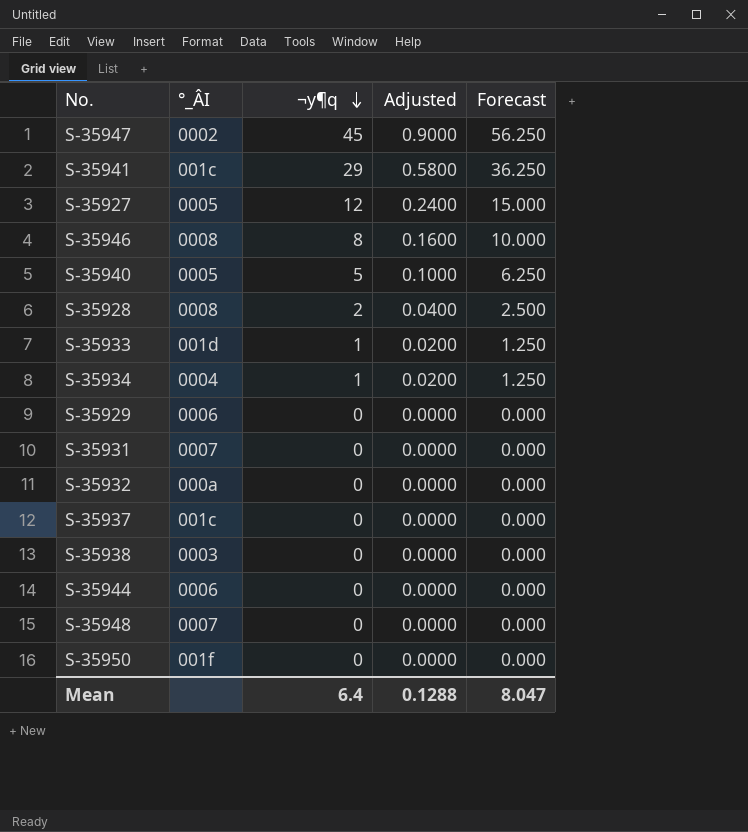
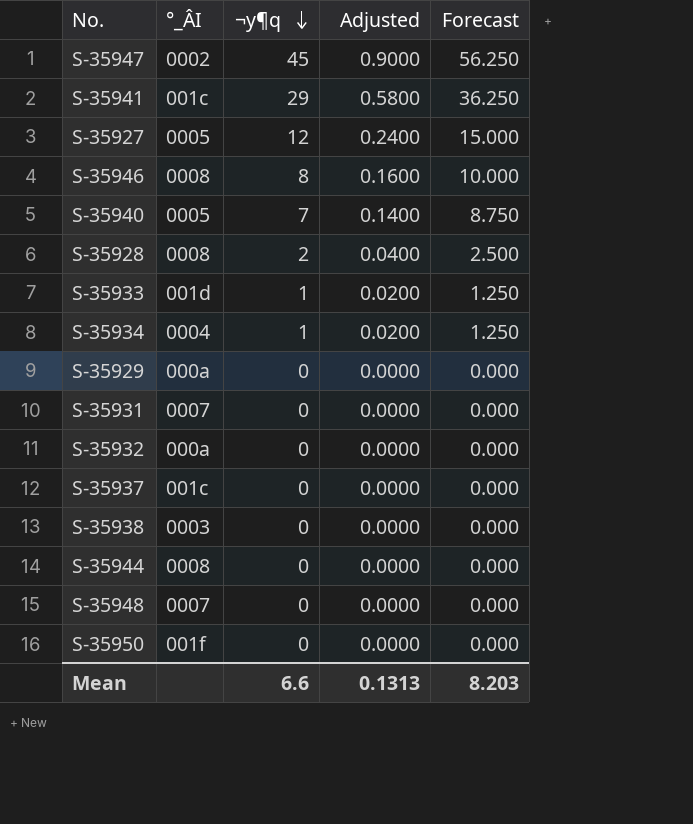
S-35940 | ¬y¶q: 5 -> 7
S-35940 | Adjusted: 0.1000 -> 0.1400
S-35940 | Forecast: 6.250 -> 8.750
S-35929 | °_ÂI: 0006 -> 000a
S-35944 | °_ÂI: 0006 -> 0008
Mean | ¬y¶q: 6.4 -> 6.6
Mean | Adjusted: 0.1288 -> 0.1313
Mean | Forecast: 8.047 -> 8.203

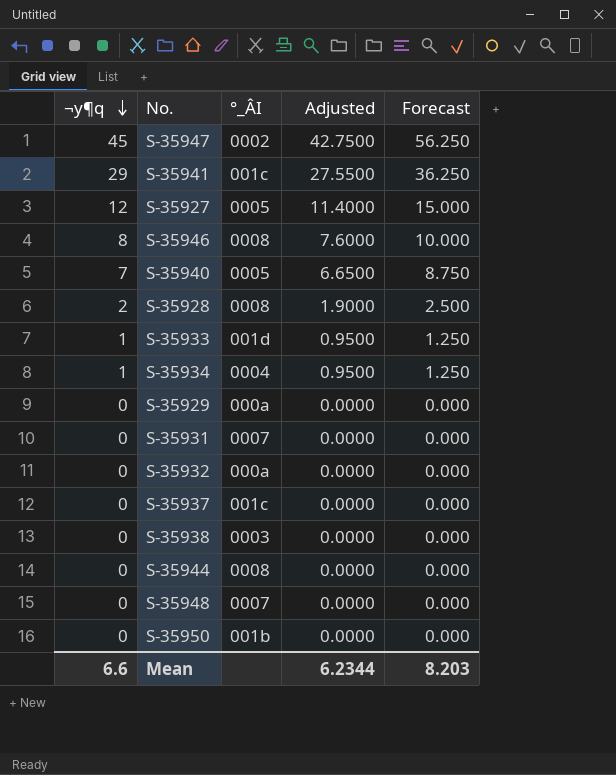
column ¬y¶q | position: 3 -> 1
column Adjusted | formula: [¬y¶q] * 0.02 -> [¬y¶q] * 0.95
S-35950 | °_ÂI: 001f -> 001b
Mean | Adjusted: 0.1313 -> 6.2344

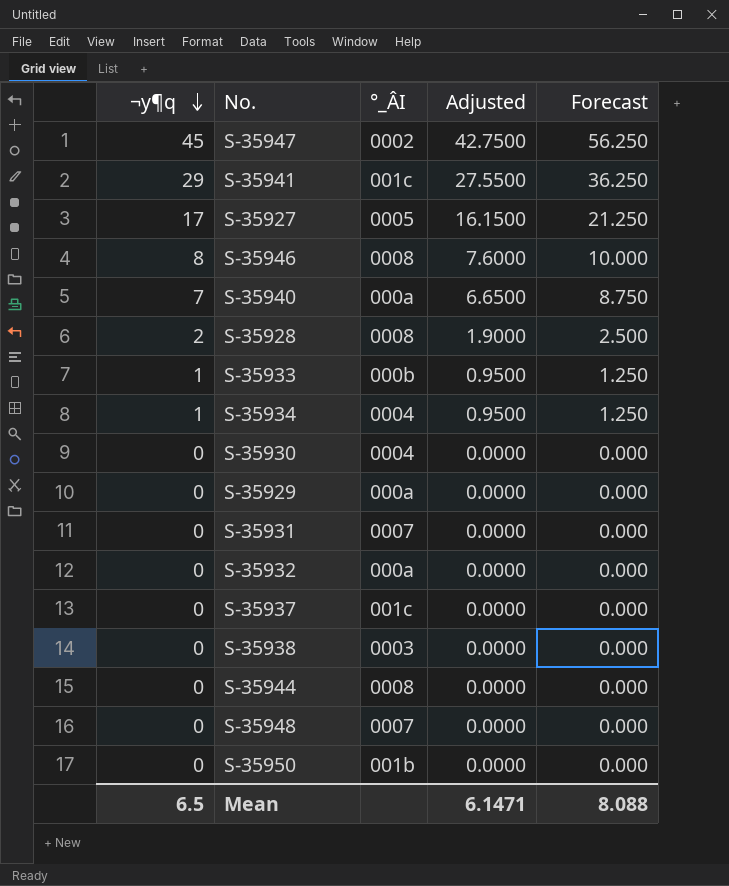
S-35927 | ¬y¶q: 12 -> 17
S-35927 | Adjusted: 11.4000 -> 16.1500
S-35927 | Forecast: 15.000 -> 21.250
S-35940 | °_ÂI: 0005 -> 000a
S-35933 | °_ÂI: 001d -> 000b
row S-35930: none -> 0 | 0004 | 0.0000 | 0.000
Mean | ¬y¶q: 6.6 -> 6.5
Mean | Adjusted: 6.2344 -> 6.1471
Mean | Forecast: 8.203 -> 8.088

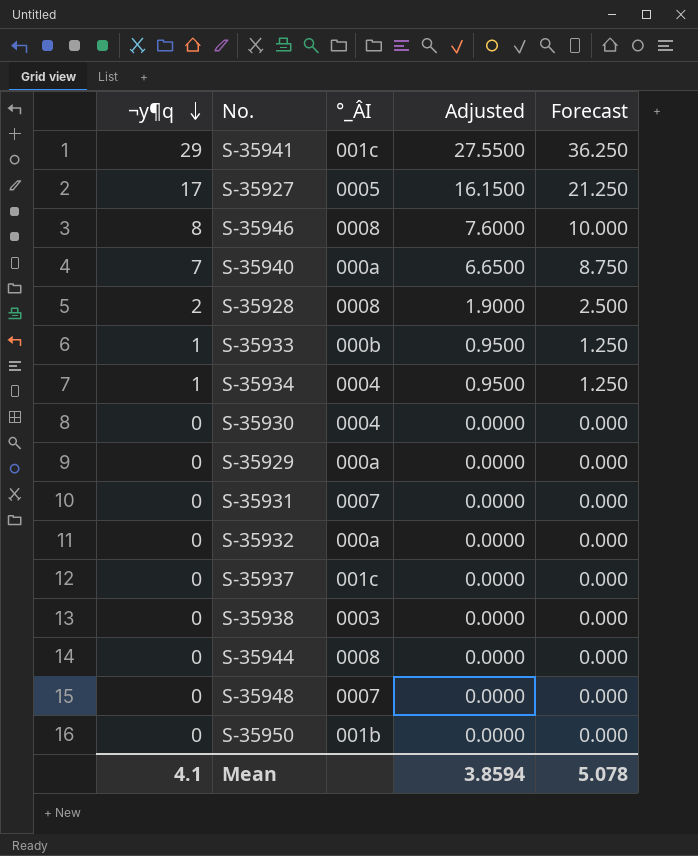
row S-35947: 45 | 0002 | 42.7500 | 56.250 -> none
Mean | ¬y¶q: 6.5 -> 4.1
Mean | Adjusted: 6.1471 -> 3.8594
Mean | Forecast: 8.088 -> 5.078

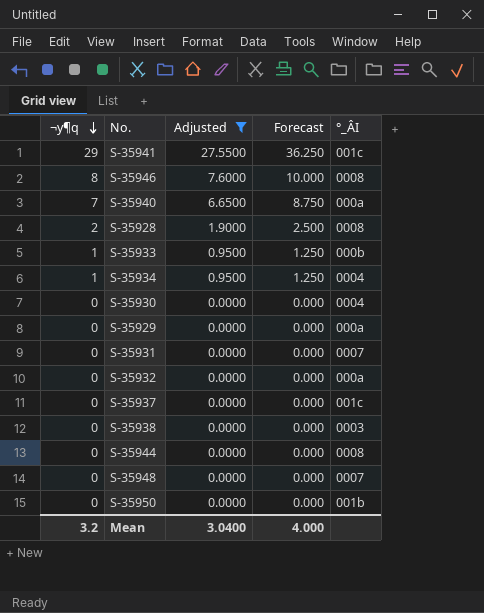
filter: none -> Adjusted != 16.1500
column °_ÂI | position: 3 -> 5
Mean | ¬y¶q: 4.1 -> 3.2
Mean | Adjusted: 3.8594 -> 3.0400
Mean | Forecast: 5.078 -> 4.000

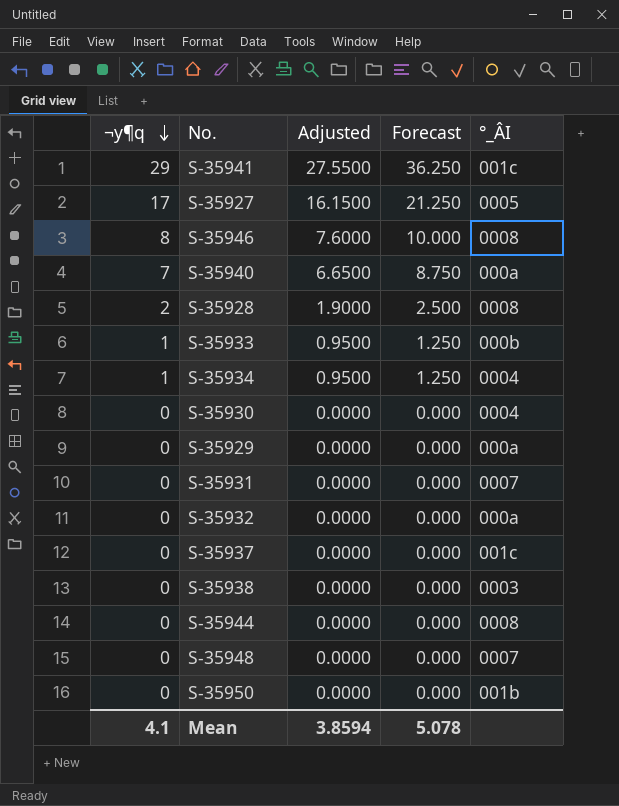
filter: Adjusted != 16.1500 -> none
Mean | ¬y¶q: 3.2 -> 4.1
Mean | Adjusted: 3.0400 -> 3.8594
Mean | Forecast: 4.000 -> 5.078

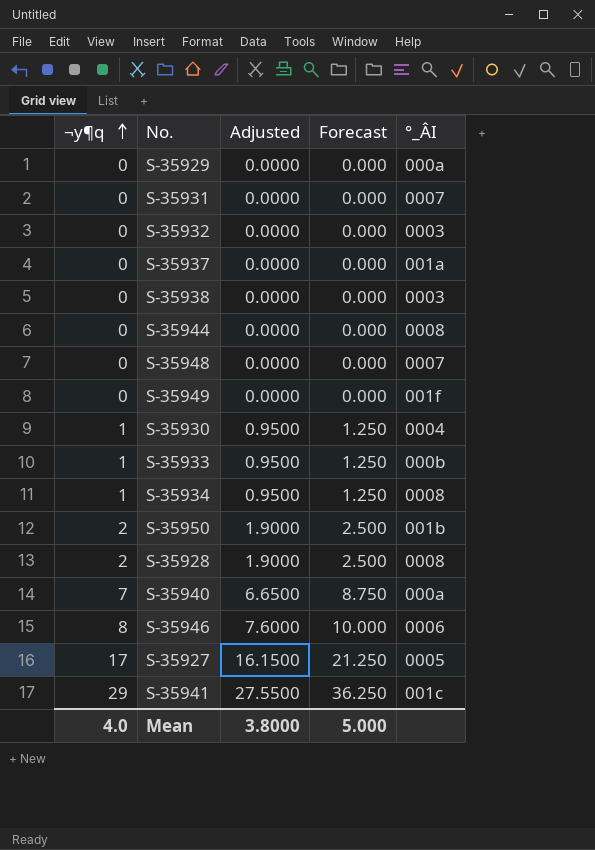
row order: ¬y¶q descending -> ¬y¶q ascending
S-35932 | °_ÂI: 000a -> 0003
S-35937 | °_ÂI: 001c -> 001a
row S-35949: none -> 0 | 0.0000 | 0.000 | 001f
S-35930 | ¬y¶q: 0 -> 1
S-35930 | Adjusted: 0.0000 -> 0.9500
S-35930 | Forecast: 0.000 -> 1.250
S-35934 | °_ÂI: 0004 -> 0008
S-35950 | ¬y¶q: 0 -> 2
S-35950 | Adjusted: 0.0000 -> 1.9000
S-35950 | Forecast: 0.000 -> 2.500
S-35946 | °_ÂI: 0008 -> 0006
Mean | ¬y¶q: 4.1 -> 4.0
Mean | Adjusted: 3.8594 -> 3.8000
Mean | Forecast: 5.078 -> 5.000

